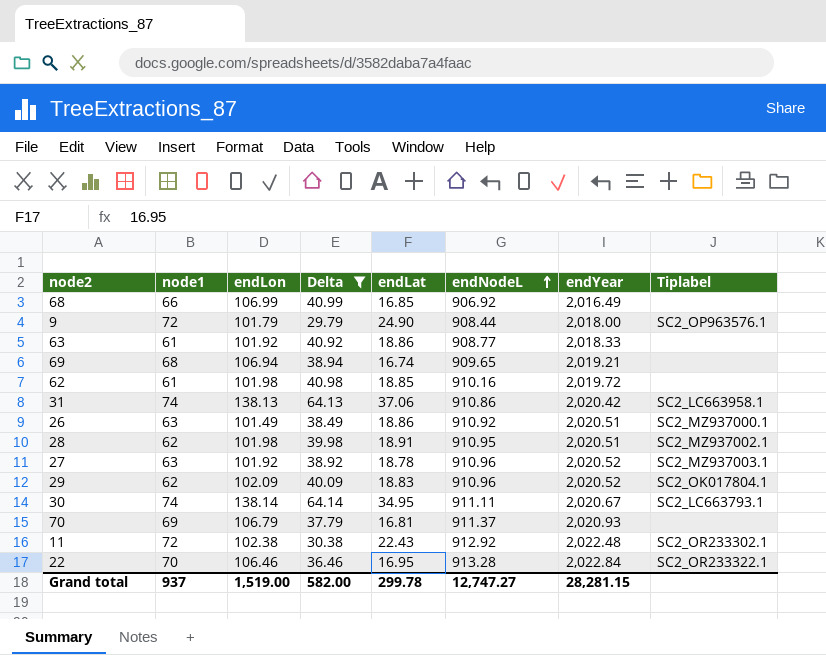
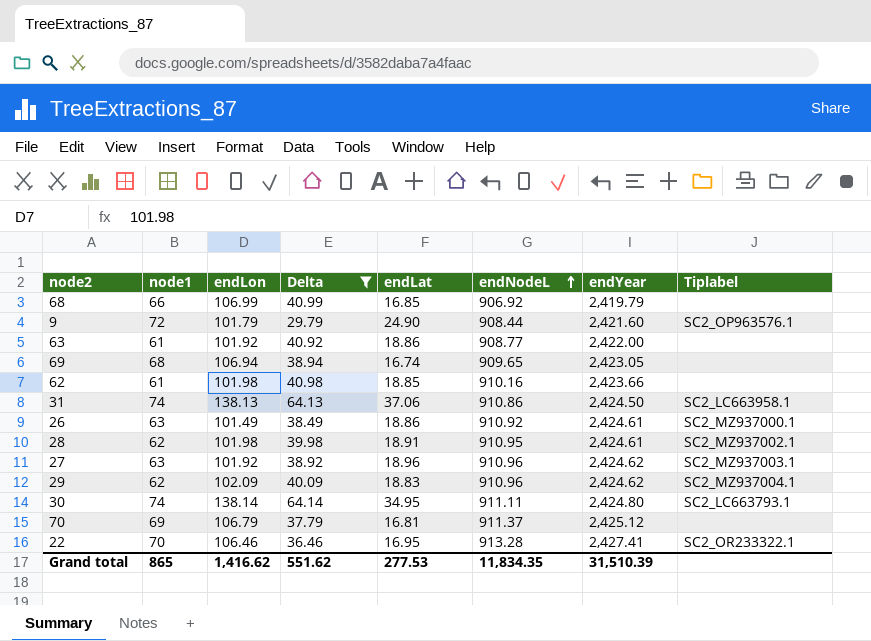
row 11: 72 | 102.38 | 30.38 | 22.43 | 912.92 | 2,022.48 | SC2_OR233302.1 -> none
68 | endYear: 2,016.49 -> 2,419.79
9 | endYear: 2,018.00 -> 2,421.60
63 | endYear: 2,018.33 -> 2,422.00
69 | endYear: 2,019.21 -> 2,423.05
62 | endYear: 2,019.72 -> 2,423.66
31 | endYear: 2,020.42 -> 2,424.50
26 | endYear: 2,020.51 -> 2,424.61
28 | endYear: 2,020.51 -> 2,424.61
27 | endLat: 18.78 -> 18.96
27 | endYear: 2,020.52 -> 2,424.62
29 | endYear: 2,020.52 -> 2,424.62
29 | Tiplabel: SC2_OK017804.1 -> SC2_MZ937004.1
30 | endYear: 2,020.67 -> 2,424.80
70 | endYear: 2,020.93 -> 2,425.12
22 | endYear: 2,022.84 -> 2,427.41
Grand total | node1: 937 -> 865
Grand total | endLon: 1,519.00 -> 1,416.62
Grand total | Delta: 582.00 -> 551.62
Grand total | endLat: 299.78 -> 277.53
Grand total | endNodeL: 12,747.27 -> 11,834.35
Grand total | endYear: 28,281.15 -> 31,510.39

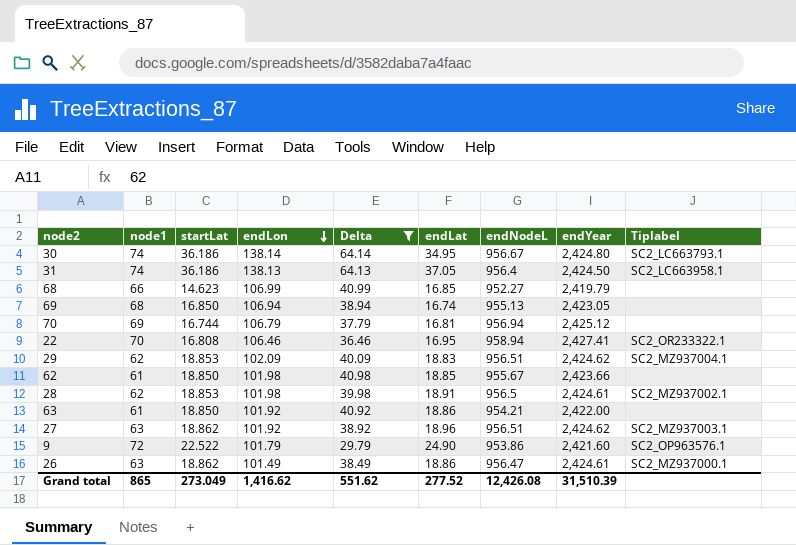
row order: endNodeL ascending -> endLon descending
column startLat | position: none -> 3
30 | endNodeL: 911.11 -> 956.67
31 | endLat: 37.06 -> 37.05
31 | endNodeL: 910.86 -> 956.4
68 | endNodeL: 906.92 -> 952.27
69 | endNodeL: 909.65 -> 955.13
70 | endNodeL: 911.37 -> 956.94
22 | endNodeL: 913.28 -> 958.94
29 | endNodeL: 910.96 -> 956.51
62 | endNodeL: 910.16 -> 955.67
28 | endNodeL: 910.95 -> 956.5
63 | endNodeL: 908.77 -> 954.21
27 | endNodeL: 910.96 -> 956.51
9 | endNodeL: 908.44 -> 953.86
26 | endNodeL: 910.92 -> 956.47
Grand total | endLat: 277.53 -> 277.52
Grand total | endNodeL: 11,834.35 -> 12,426.08

